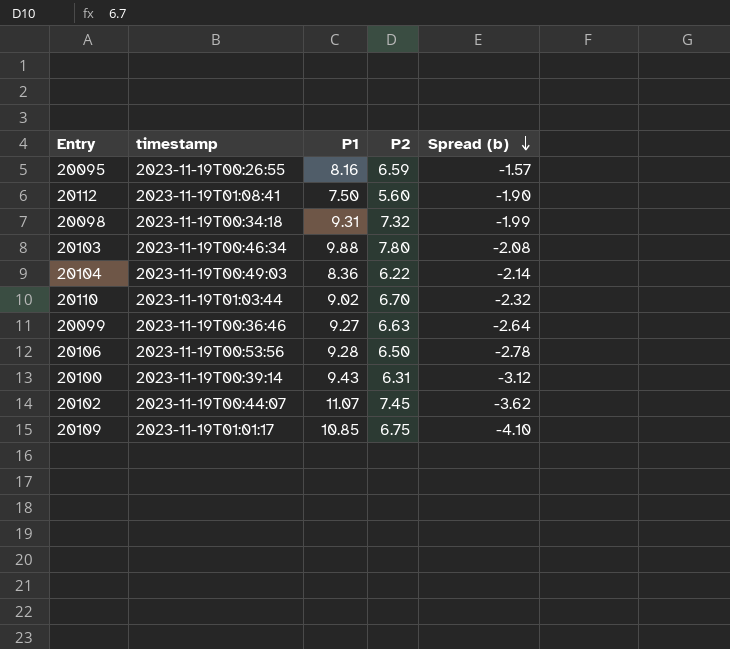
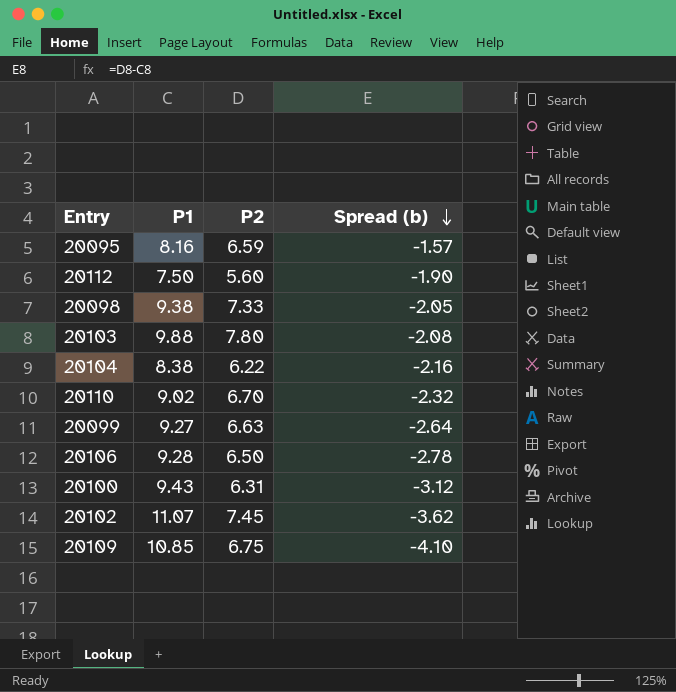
column timestamp | position: 2 -> none
20098 | P1: 9.31 -> 9.38
20098 | P2: 7.32 -> 7.33
20098 | Spread (b): -1.99 -> -2.05
20104 | P1: 8.36 -> 8.38
20104 | Spread (b): -2.14 -> -2.16

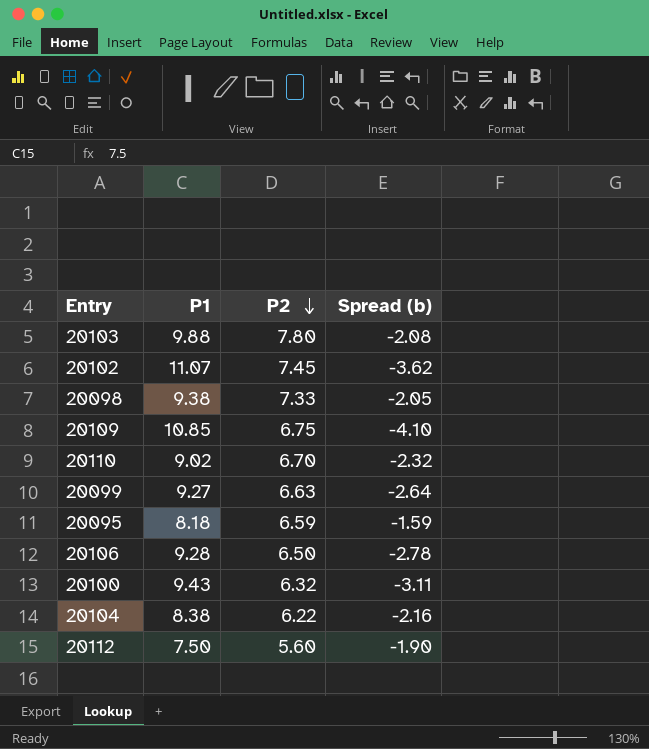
row order: Spread (b) descending -> P2 descending
20095 | P1: 8.16 -> 8.18
20095 | Spread (b): -1.57 -> -1.59
20100 | P2: 6.31 -> 6.32
20100 | Spread (b): -3.12 -> -3.11

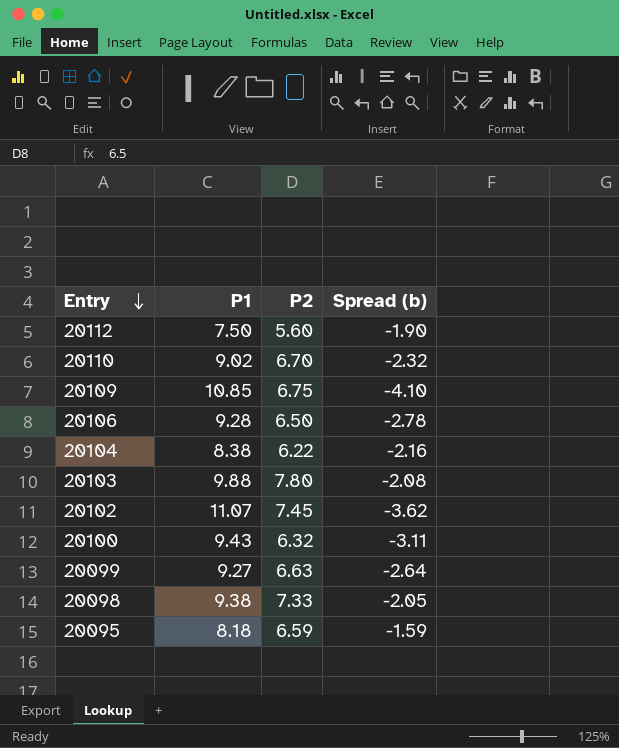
row order: P2 descending -> Entry descending

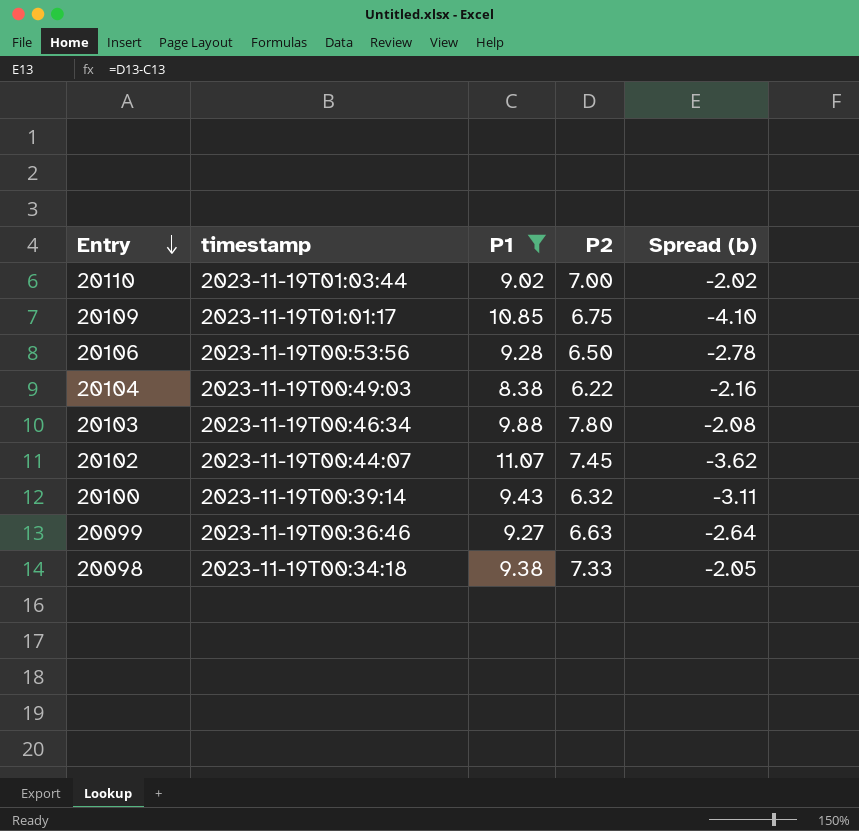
filter: none -> P1 >= 8.38
column timestamp | position: none -> 2
20110 | P2: 6.70 -> 7.00
20110 | Spread (b): -2.32 -> -2.02

